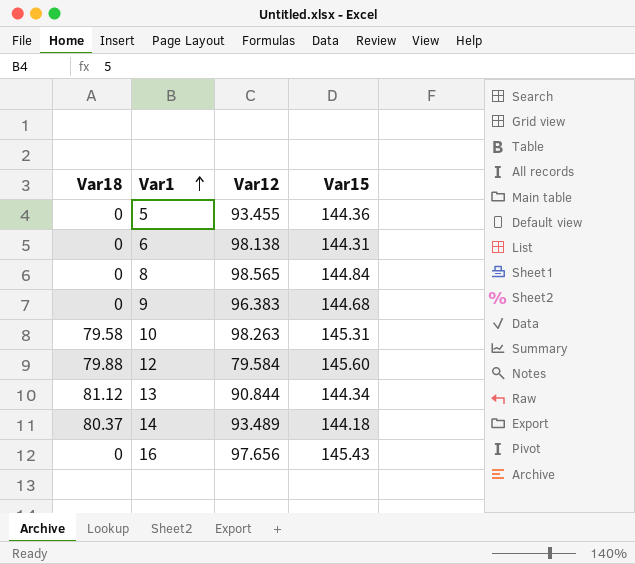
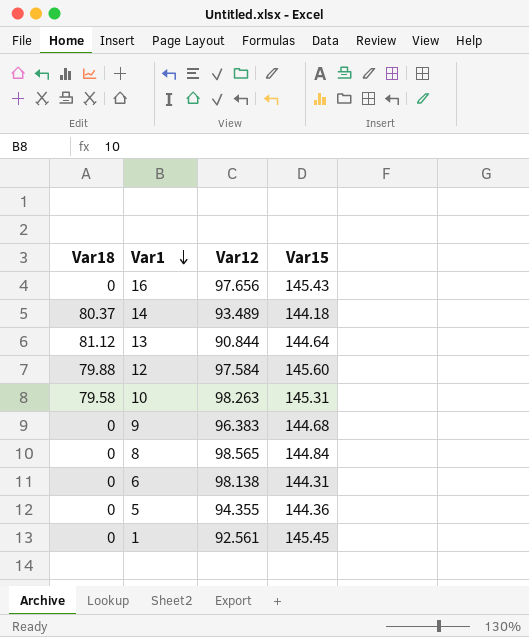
row order: Var1 ascending -> Var1 descending
13 | Var15: 144.34 -> 144.64
12 | Var12: 79.584 -> 97.584
5 | Var12: 93.455 -> 94.355
row 1: none -> 0 | 92.561 | 145.45

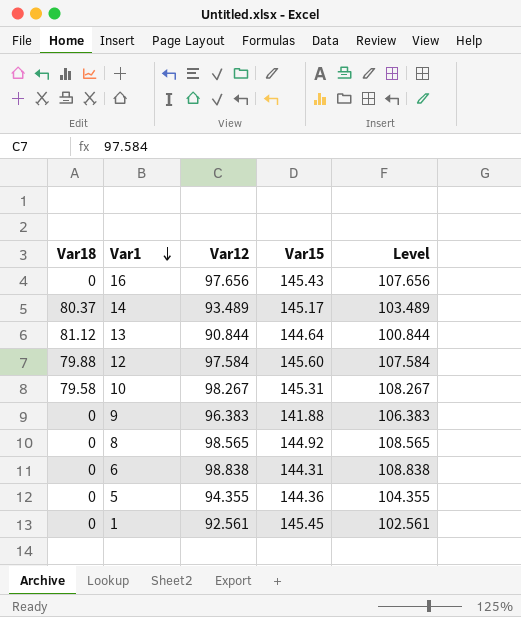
column Level | formula: none -> [Var12] + 10
14 | Var15: 144.18 -> 145.17
10 | Var12: 98.263 -> 98.267
9 | Var15: 144.68 -> 141.88
8 | Var15: 144.84 -> 144.92
6 | Var12: 98.138 -> 98.838

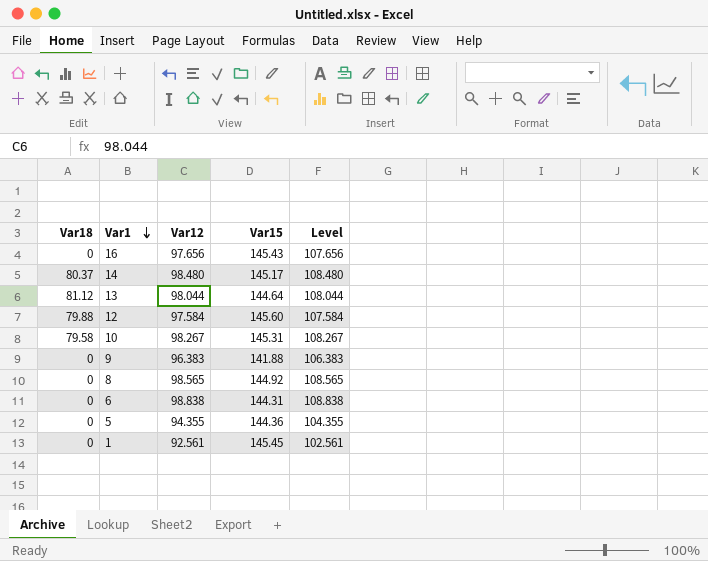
14 | Var12: 93.489 -> 98.480
14 | Level: 103.489 -> 108.480
13 | Var12: 90.844 -> 98.044
13 | Level: 100.844 -> 108.044

